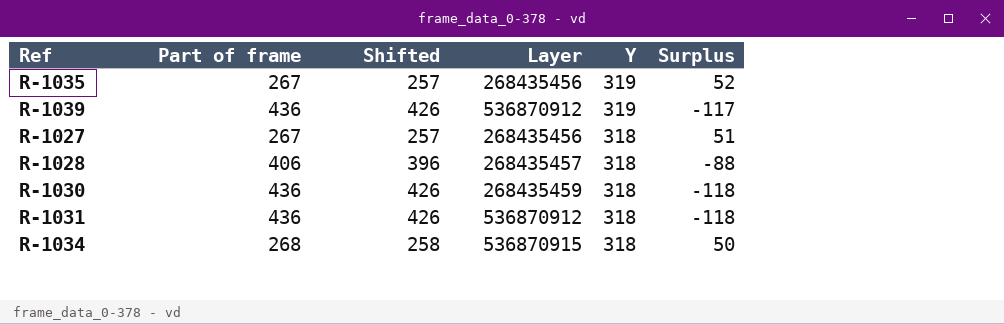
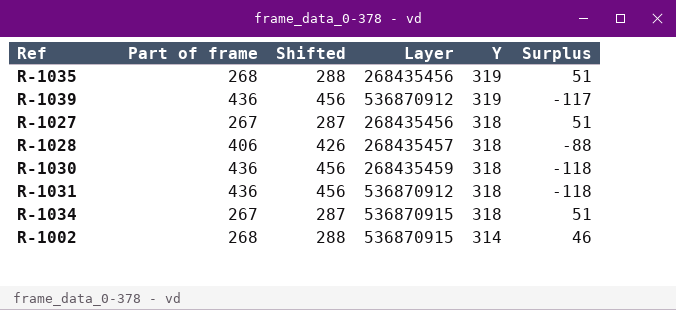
column Shifted | formula: [Part of frame] - 10 -> [Part of frame] + 20
R-1035 | Part of frame: 267 -> 268
R-1035 | Surplus: 52 -> 51
R-1034 | Part of frame: 268 -> 267
R-1034 | Surplus: 50 -> 51
row R-1002: none -> 268 | 288 | 536870915 | 314 | 46

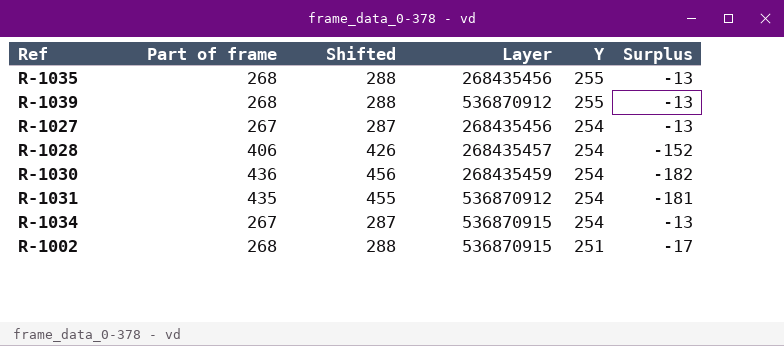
R-1035 | Y: 319 -> 255
R-1035 | Surplus: 51 -> -13
R-1039 | Part of frame: 436 -> 268
R-1039 | Shifted: 456 -> 288
R-1039 | Y: 319 -> 255
R-1039 | Surplus: -117 -> -13
R-1027 | Y: 318 -> 254
R-1027 | Surplus: 51 -> -13
R-1028 | Y: 318 -> 254
R-1028 | Surplus: -88 -> -152
R-1030 | Y: 318 -> 254
R-1030 | Surplus: -118 -> -182
R-1031 | Part of frame: 436 -> 435
R-1031 | Shifted: 456 -> 455
R-1031 | Y: 318 -> 254
R-1031 | Surplus: -118 -> -181
R-1034 | Y: 318 -> 254
R-1034 | Surplus: 51 -> -13
R-1002 | Y: 314 -> 251
R-1002 | Surplus: 46 -> -17

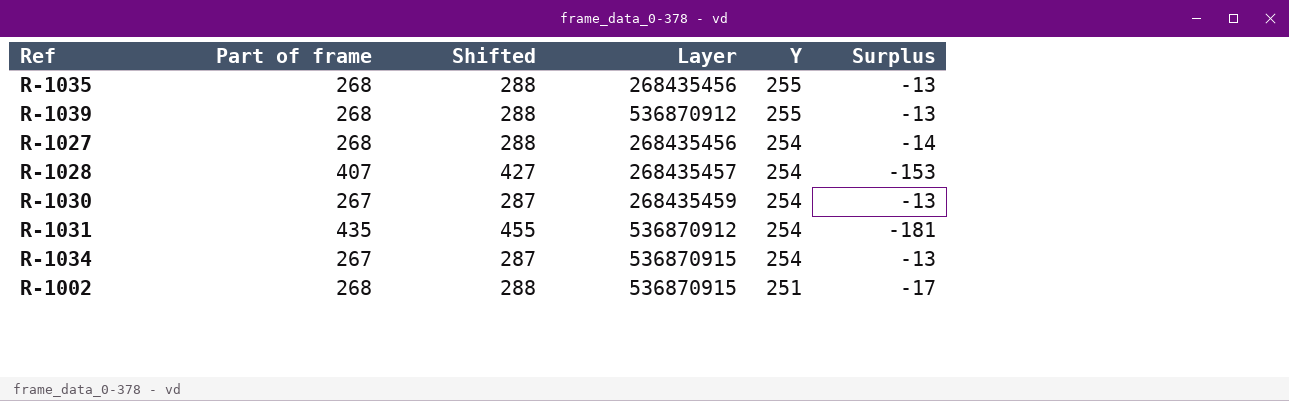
R-1027 | Part of frame: 267 -> 268
R-1027 | Shifted: 287 -> 288
R-1027 | Surplus: -13 -> -14
R-1028 | Part of frame: 406 -> 407
R-1028 | Shifted: 426 -> 427
R-1028 | Surplus: -152 -> -153
R-1030 | Part of frame: 436 -> 267
R-1030 | Shifted: 456 -> 287
R-1030 | Surplus: -182 -> -13

